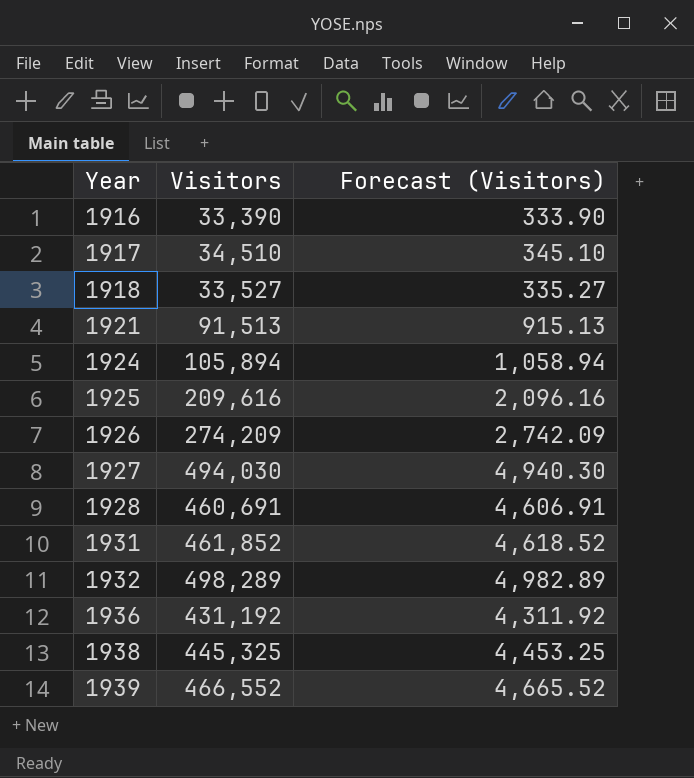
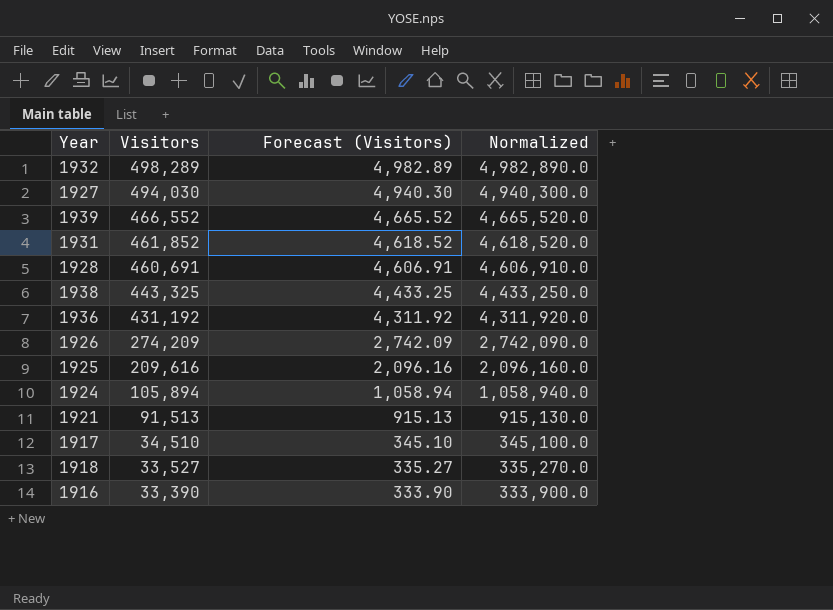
row order: Year ascending -> Visitors descending
column Normalized | formula: none -> [Visitors] * 10
1938 | Visitors: 445,325 -> 443,325
1938 | Forecast (Visitors): 4,453.25 -> 4,433.25

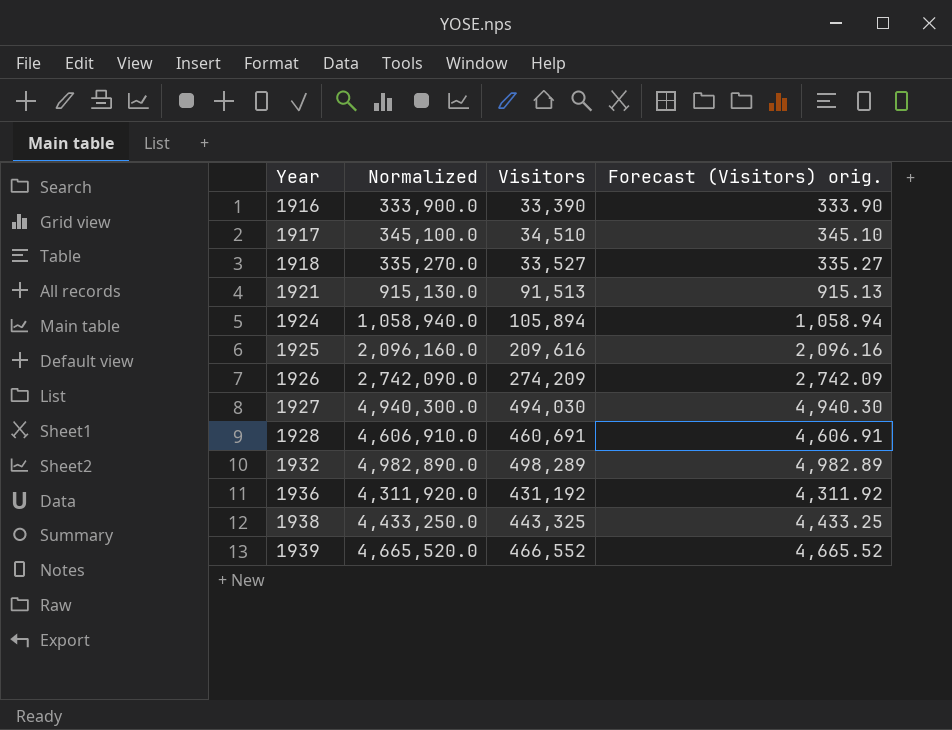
row order: Visitors descending -> Year ascending
column Normalized | position: 4 -> 2
column name: Forecast (Visitors) -> Forecast (Visitors) orig.
row 1931: 461,852 | 4,618.52 | 4,618,520.0 -> none

